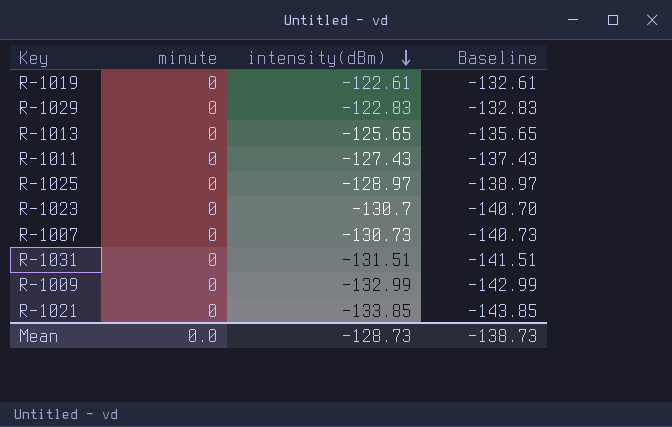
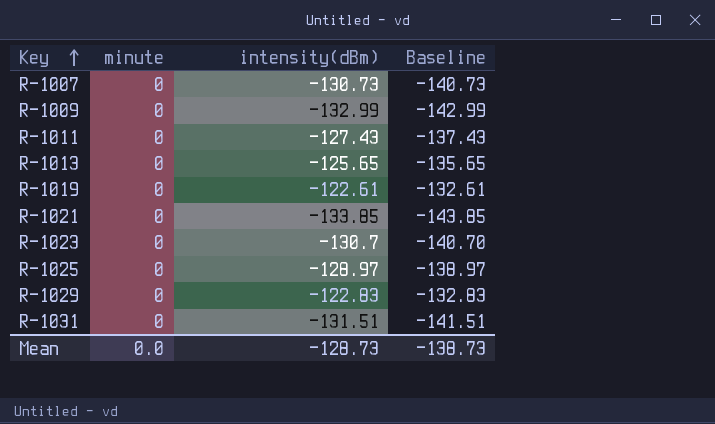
row order: intensity(dBm) descending -> Key ascending

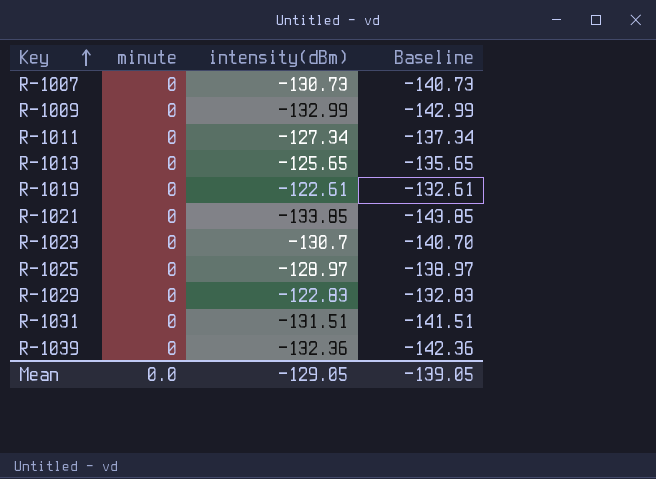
R-1011 | intensity(dBm): -127.43 -> -127.34
R-1011 | Baseline: -137.43 -> -137.34
row R-1039: none -> 0 | -132.36 | -142.36
Mean | intensity(dBm): -128.73 -> -129.05
Mean | Baseline: -138.73 -> -139.05

